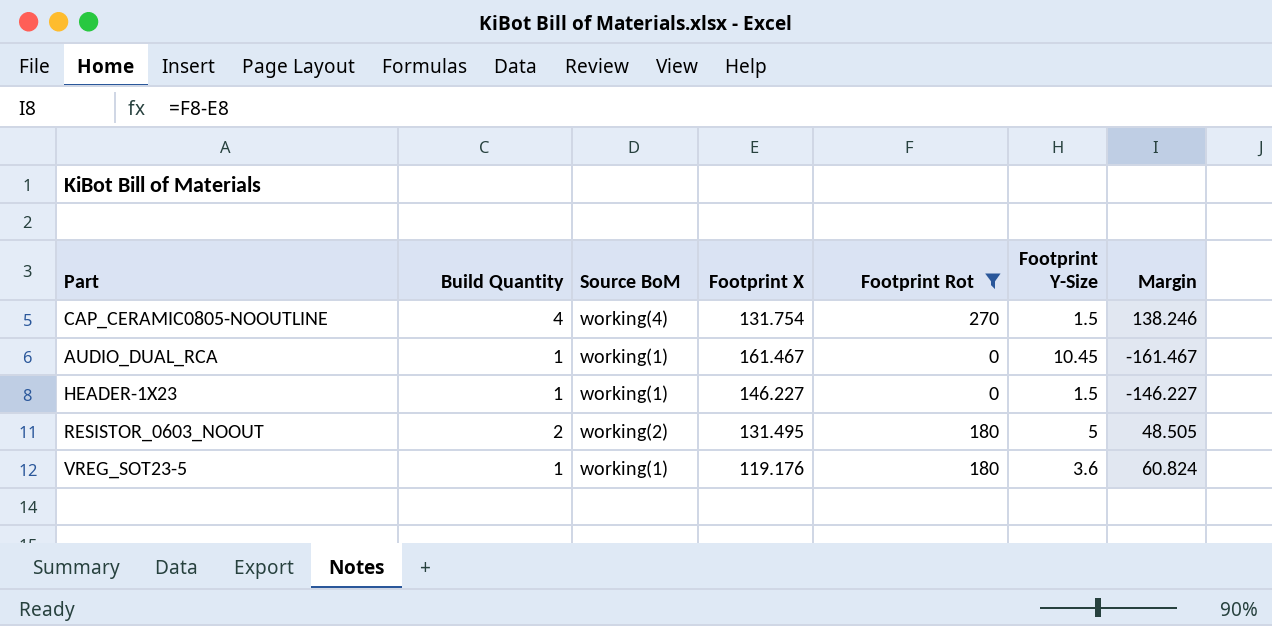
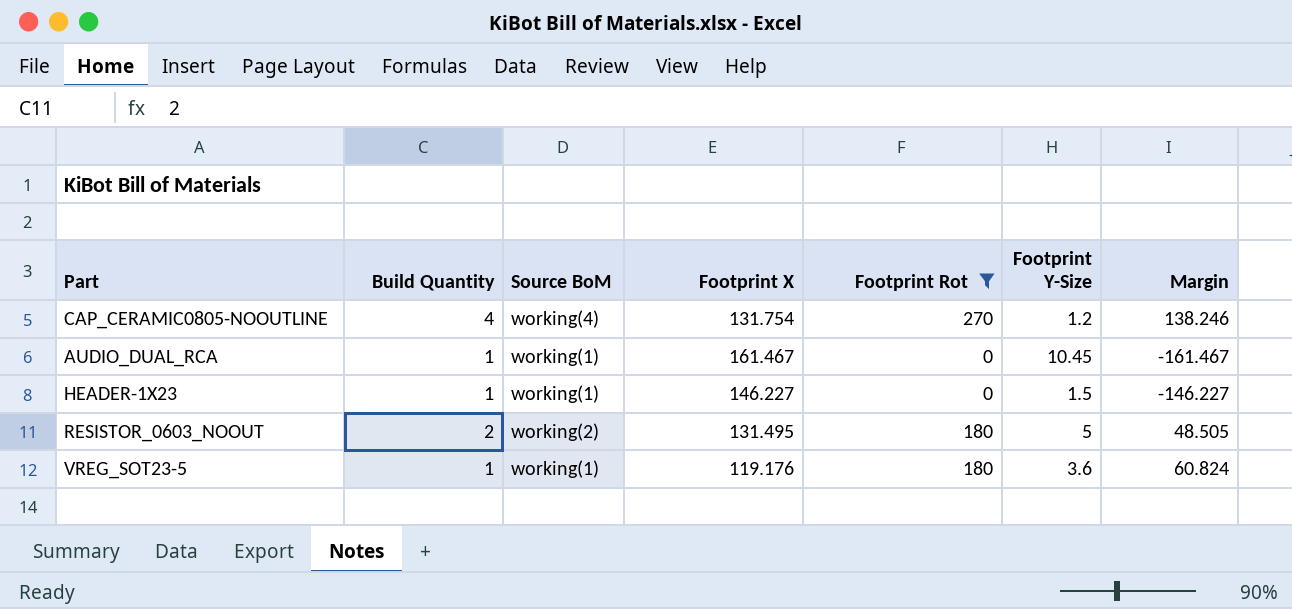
CAP_CERAMIC0805-NOOUTLINE | Footprint Y-Size: 1.5 -> 1.2

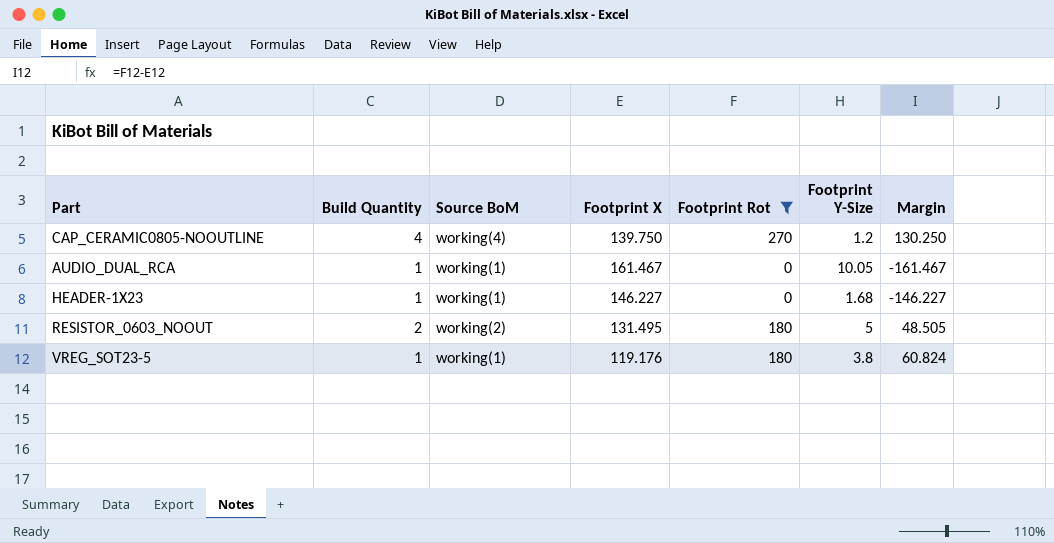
CAP_CERAMIC0805-NOOUTLINE | Footprint X: 131.754 -> 139.750
CAP_CERAMIC0805-NOOUTLINE | Margin: 138.246 -> 130.250
AUDIO_DUAL_RCA | Footprint Y-Size: 10.45 -> 10.05
HEADER-1X23 | Footprint Y-Size: 1.5 -> 1.68
VREG_SOT23-5 | Footprint Y-Size: 3.6 -> 3.8

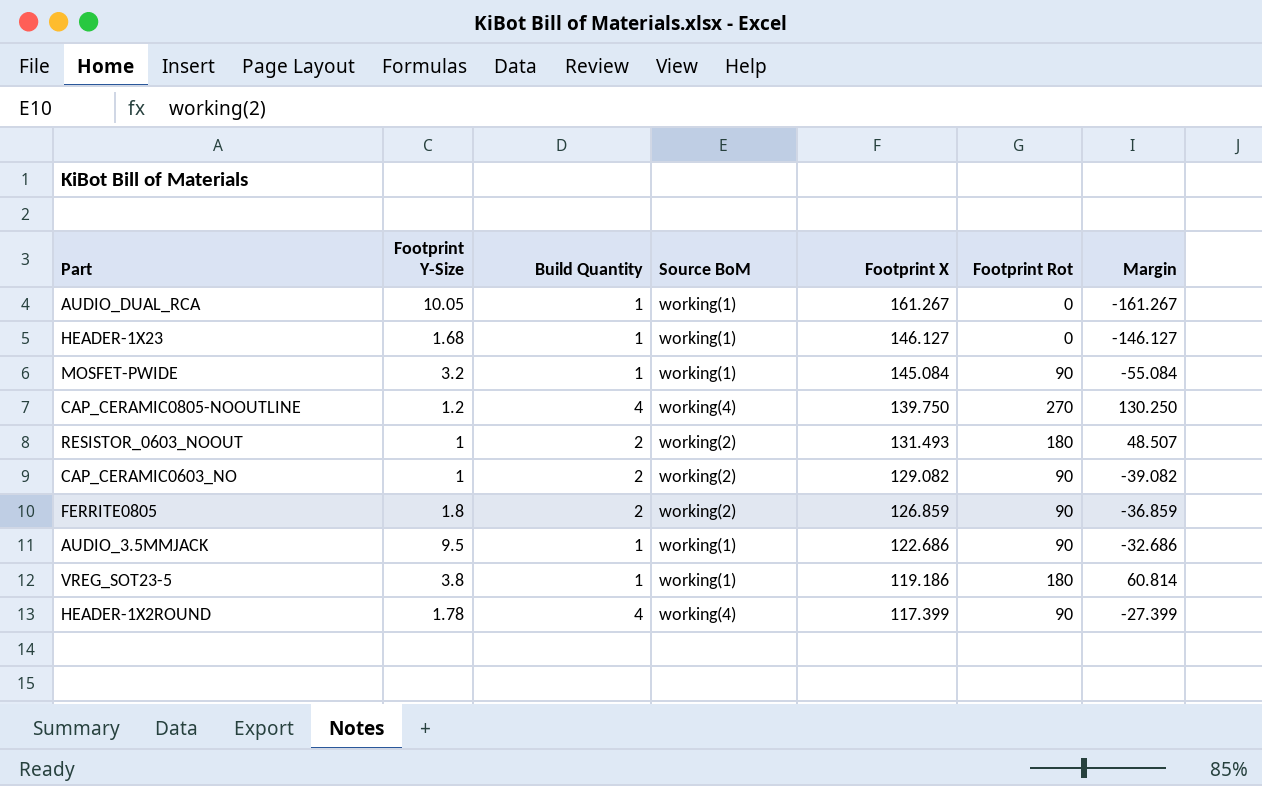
filter: Footprint Rot != 90 -> none
row order: none -> Footprint X descending
column Footprint Y-Size | position: 6 -> 2
AUDIO_DUAL_RCA | Footprint X: 161.467 -> 161.267
AUDIO_DUAL_RCA | Margin: -161.467 -> -161.267
HEADER-1X23 | Footprint X: 146.227 -> 146.127
HEADER-1X23 | Margin: -146.227 -> -146.127
RESISTOR_0603_NOOUT | Footprint Y-Size: 5 -> 1
RESISTOR_0603_NOOUT | Footprint X: 131.495 -> 131.493
RESISTOR_0603_NOOUT | Margin: 48.505 -> 48.507
VREG_SOT23-5 | Footprint X: 119.176 -> 119.186
VREG_SOT23-5 | Margin: 60.824 -> 60.814

